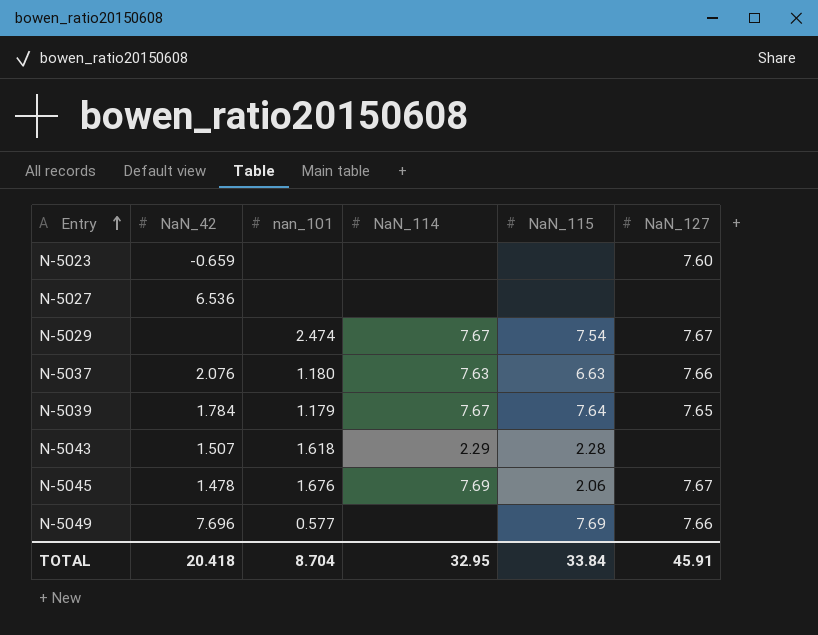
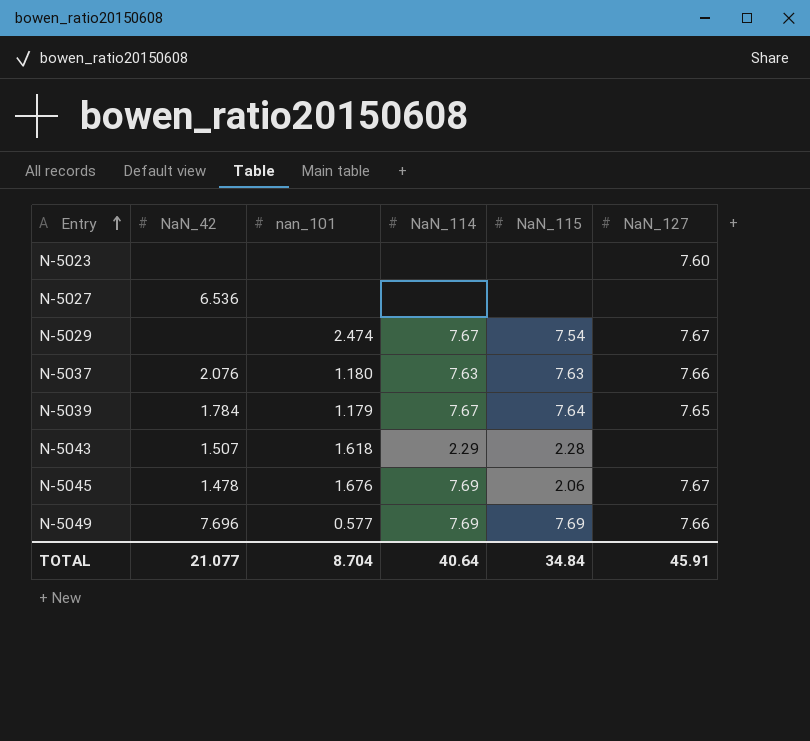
N-5023 | NaN_42: -0.659 -> none
N-5037 | NaN_115: 6.63 -> 7.63
N-5049 | NaN_114: none -> 7.69
TOTAL | NaN_42: 20.418 -> 21.077
TOTAL | NaN_114: 32.95 -> 40.64
TOTAL | NaN_115: 33.84 -> 34.84

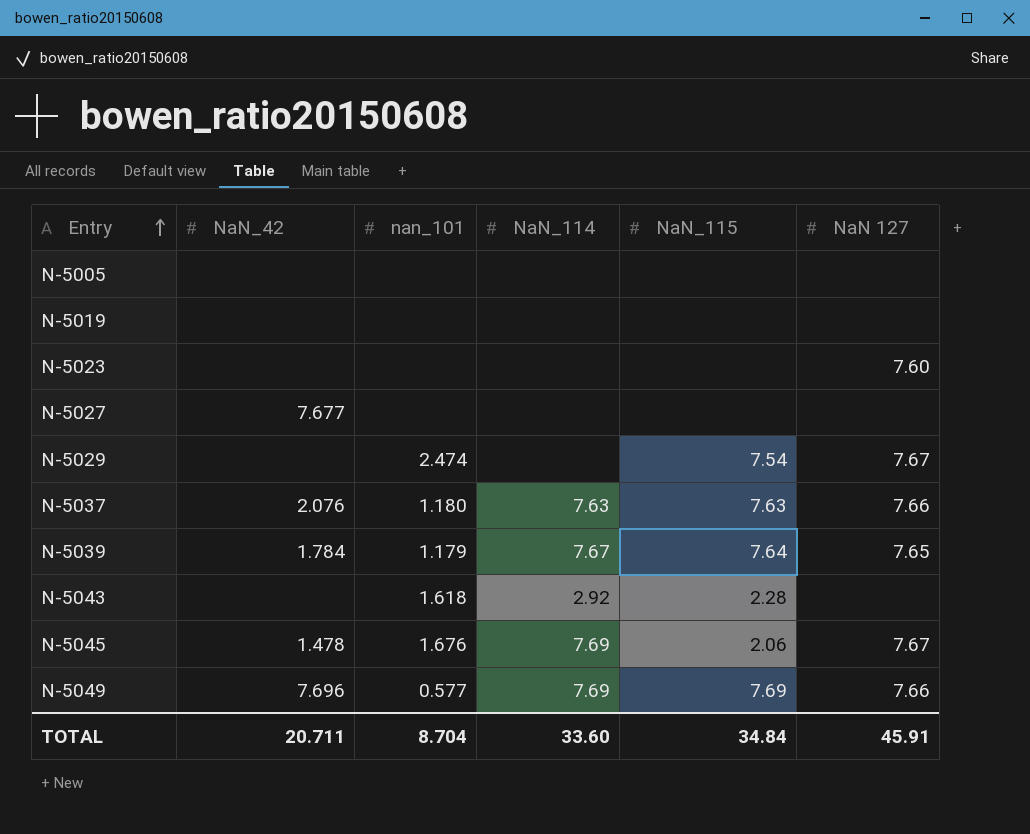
column name: NaN_127 -> NaN 127
row N-5005: none -> none | none | none | none | none
row N-5019: none -> none | none | none | none | none
N-5027 | NaN_42: 6.536 -> 7.677
N-5029 | NaN_114: 7.67 -> none
N-5043 | NaN_42: 1.507 -> none
N-5043 | NaN_114: 2.29 -> 2.92
TOTAL | NaN_42: 21.077 -> 20.711
TOTAL | NaN_114: 40.64 -> 33.60

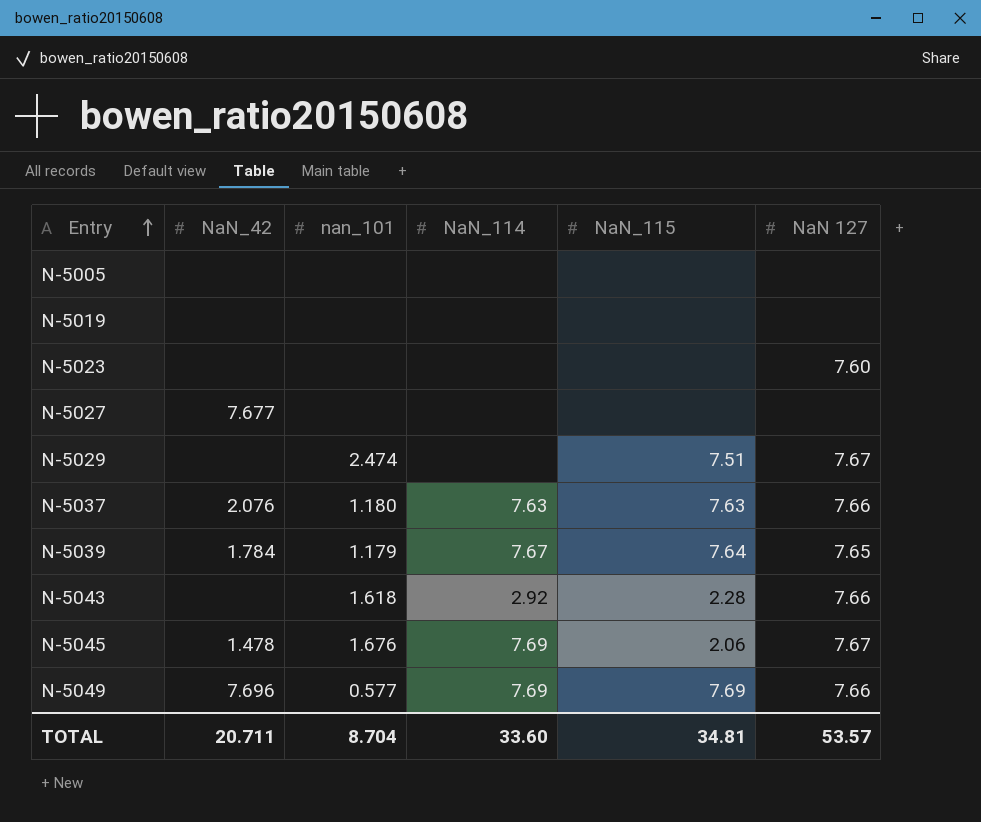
N-5029 | NaN_115: 7.54 -> 7.51
N-5043 | NaN 127: none -> 7.66
TOTAL | NaN_115: 34.84 -> 34.81
TOTAL | NaN 127: 45.91 -> 53.57

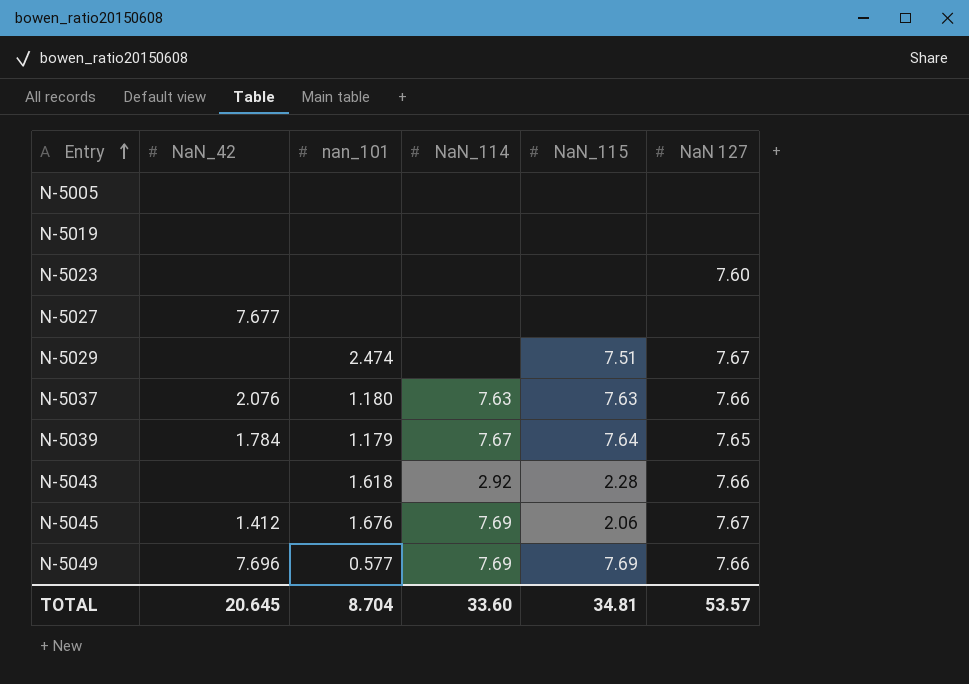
N-5045 | NaN_42: 1.478 -> 1.412
TOTAL | NaN_42: 20.711 -> 20.645

